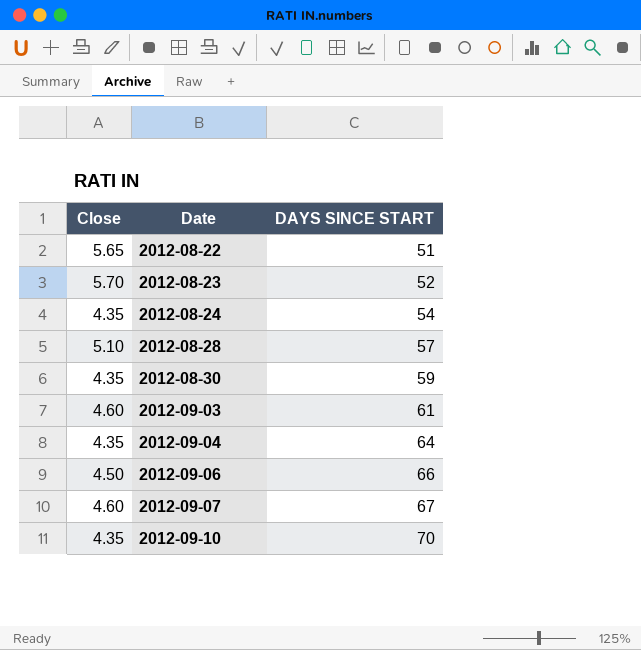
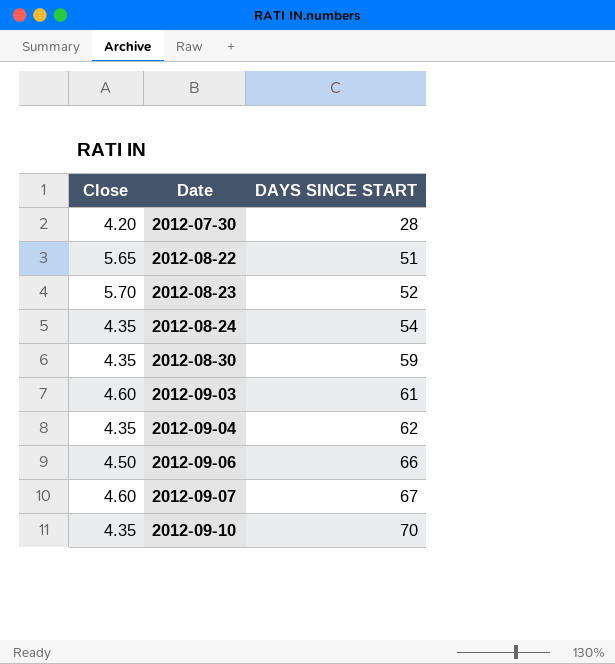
row 2012-08-28: 5.10 | 57 -> none
row 2012-07-30: none -> 4.20 | 28
2012-09-04 | DAYS SINCE START: 64 -> 62

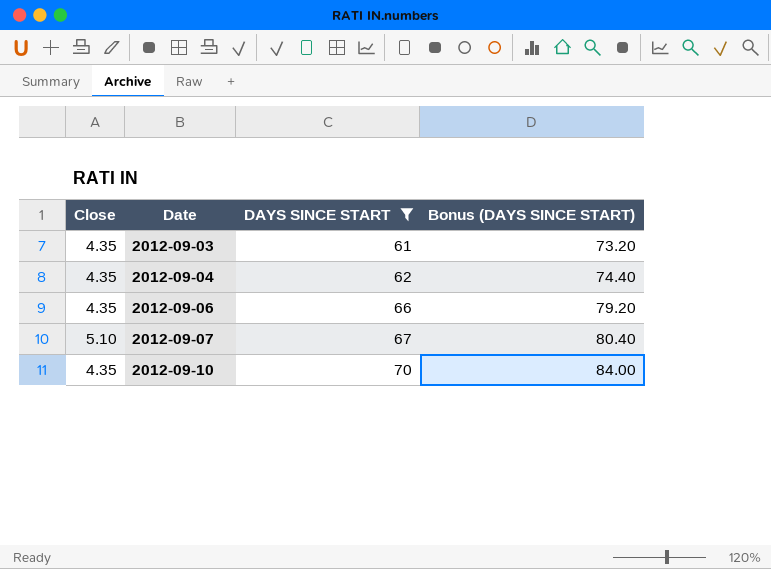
filter: none -> DAYS SINCE START >= 61
column Bonus (DAYS SINCE START) | formula: none -> [DAYS SINCE START] * 1.2
2012-09-03 | Close: 4.60 -> 4.35
2012-09-06 | Close: 4.50 -> 4.35
2012-09-07 | Close: 4.60 -> 5.10

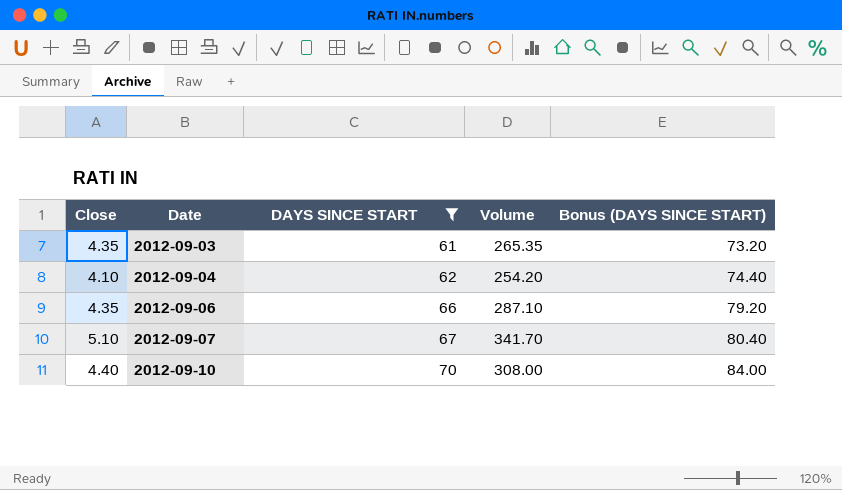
column Volume | formula: none -> [Close] * [DAYS SINCE START]
2012-09-04 | Close: 4.35 -> 4.10
2012-09-10 | Close: 4.35 -> 4.40

